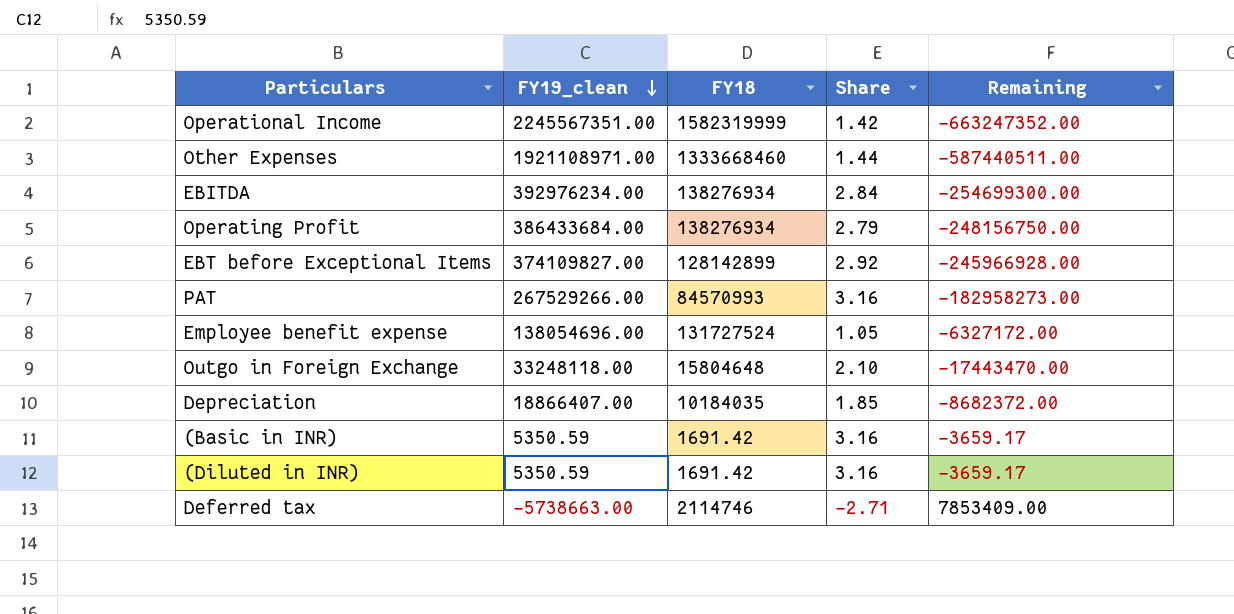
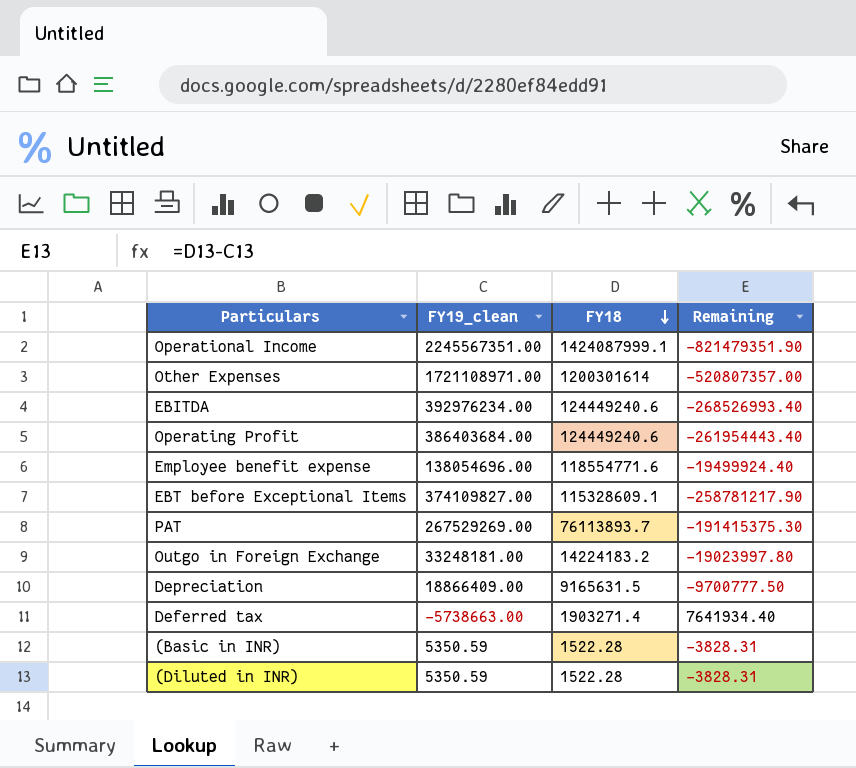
row order: FY19_clean descending -> FY18 descending
column Share | formula: [FY19_clean] / [FY18] -> none
Operational Income | FY18: 1582319999 -> 1424087999.1
Operational Income | Remaining: -663247352.00 -> -821479351.90
Other Expenses | FY19_clean: 1921108971.00 -> 1721108971.00
Other Expenses | FY18: 1333668460 -> 1200301614
Other Expenses | Remaining: -587440511.00 -> -520807357.00
EBITDA | FY18: 138276934 -> 124449240.6
EBITDA | Remaining: -254699300.00 -> -268526993.40
Operating Profit | FY19_clean: 386433684.00 -> 386403684.00
Operating Profit | FY18: 138276934 -> 124449240.6
Operating Profit | Remaining: -248156750.00 -> -261954443.40
Employee benefit expense | FY18: 131727524 -> 118554771.6
Employee benefit expense | Remaining: -6327172.00 -> -19499924.40
EBT before Exceptional Items | FY18: 128142899 -> 115328609.1
EBT before Exceptional Items | Remaining: -245966928.00 -> -258781217.90
PAT | FY19_clean: 267529266.00 -> 267529269.00
PAT | FY18: 84570993 -> 76113893.7
PAT | Remaining: -182958273.00 -> -191415375.30
Outgo in Foreign Exchange | FY19_clean: 33248118.00 -> 33248181.00
Outgo in Foreign Exchange | FY18: 15804648 -> 14224183.2
Outgo in Foreign Exchange | Remaining: -17443470.00 -> -19023997.80
Depreciation | FY19_clean: 18866407.00 -> 18866409.00
Depreciation | FY18: 10184035 -> 9165631.5
Depreciation | Remaining: -8682372.00 -> -9700777.50
Deferred tax | FY18: 2114746 -> 1903271.4
Deferred tax | Remaining: 7853409.00 -> 7641934.40
(Basic in INR) | FY18: 1691.42 -> 1522.28
(Basic in INR) | Remaining: -3659.17 -> -3828.31
(Diluted in INR) | FY18: 1691.42 -> 1522.28
(Diluted in INR) | Remaining: -3659.17 -> -3828.31

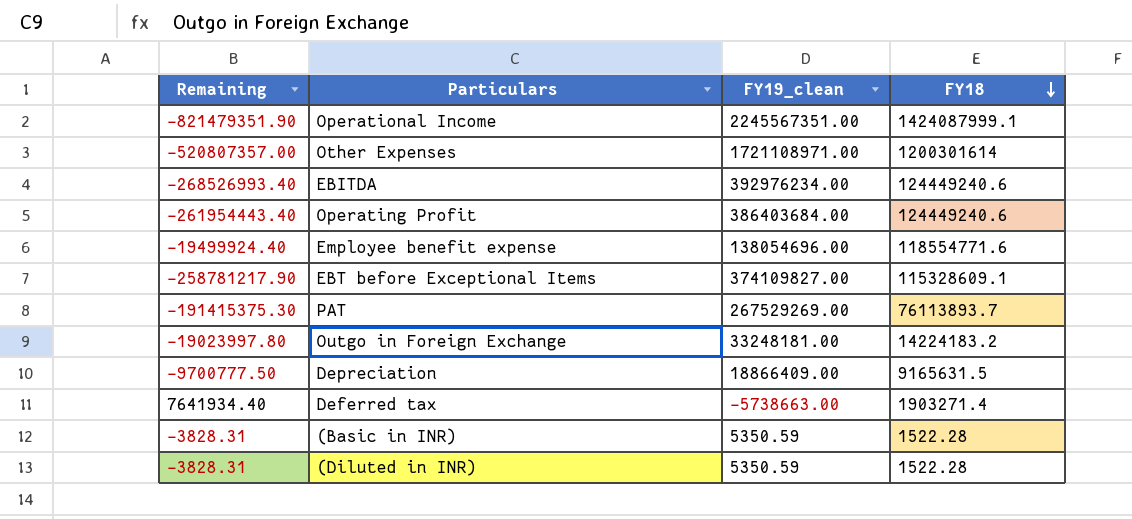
column Remaining | position: 4 -> 1

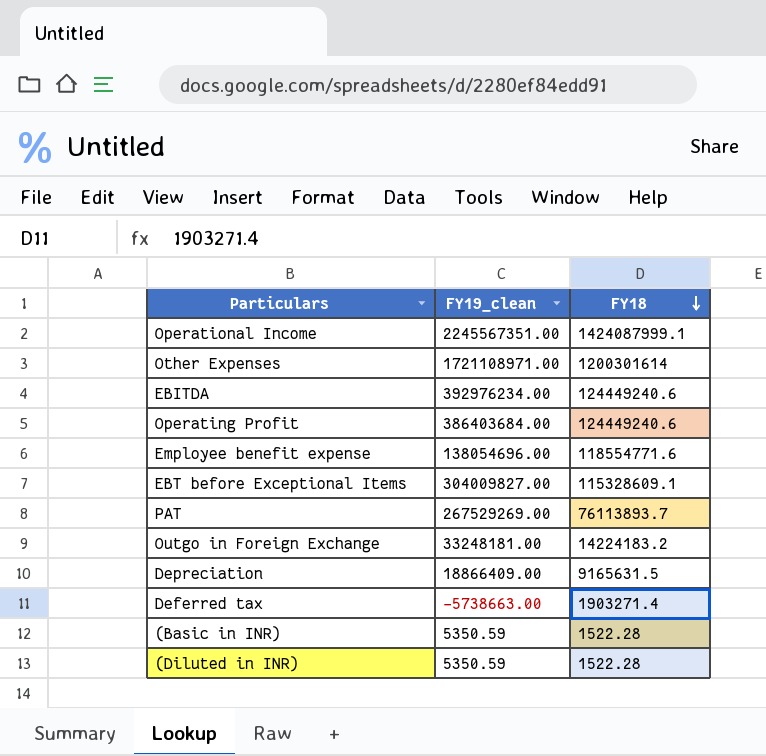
column Remaining | formula: [FY18] - [FY19_clean] -> none
EBT before Exceptional Items | FY19_clean: 374109827.00 -> 304009827.00

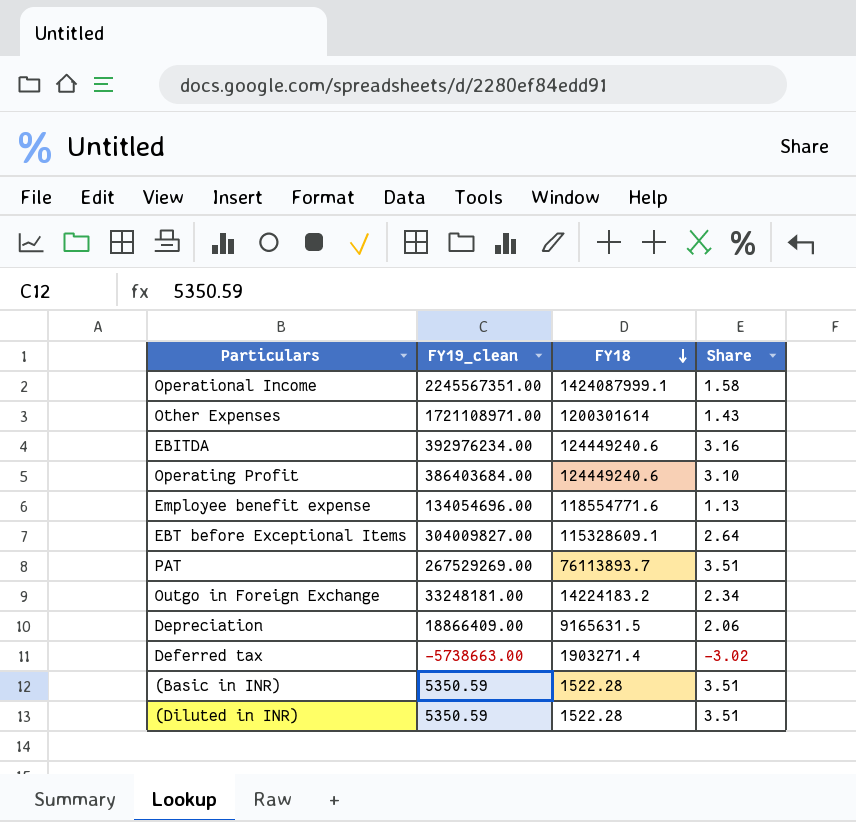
column Share | formula: none -> [FY19_clean] / [FY18]
Employee benefit expense | FY19_clean: 138054696.00 -> 134054696.00

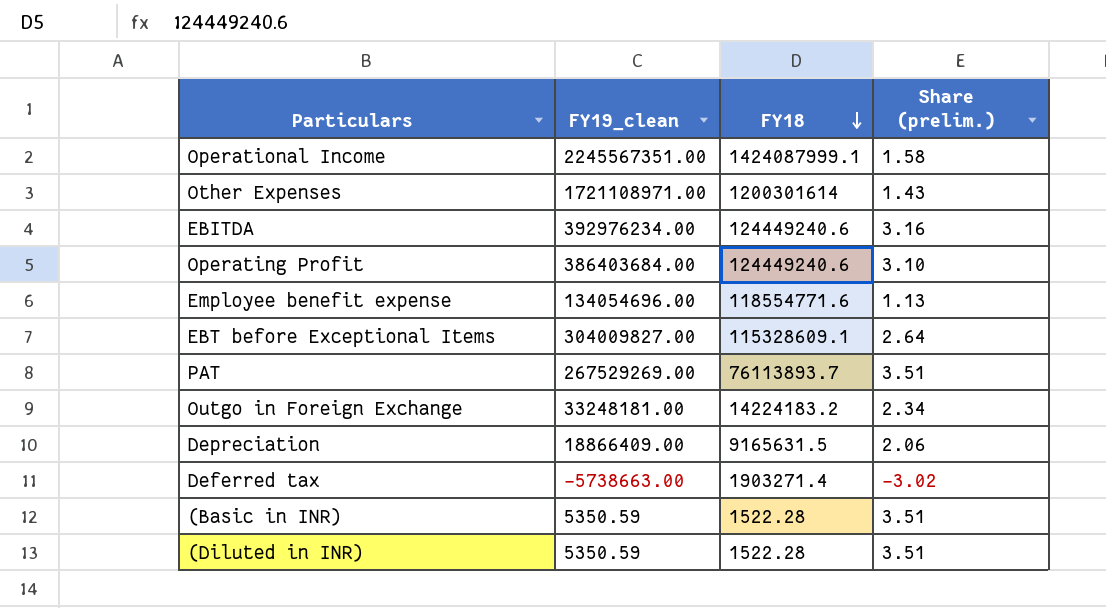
column name: Share -> Share (prelim.)

